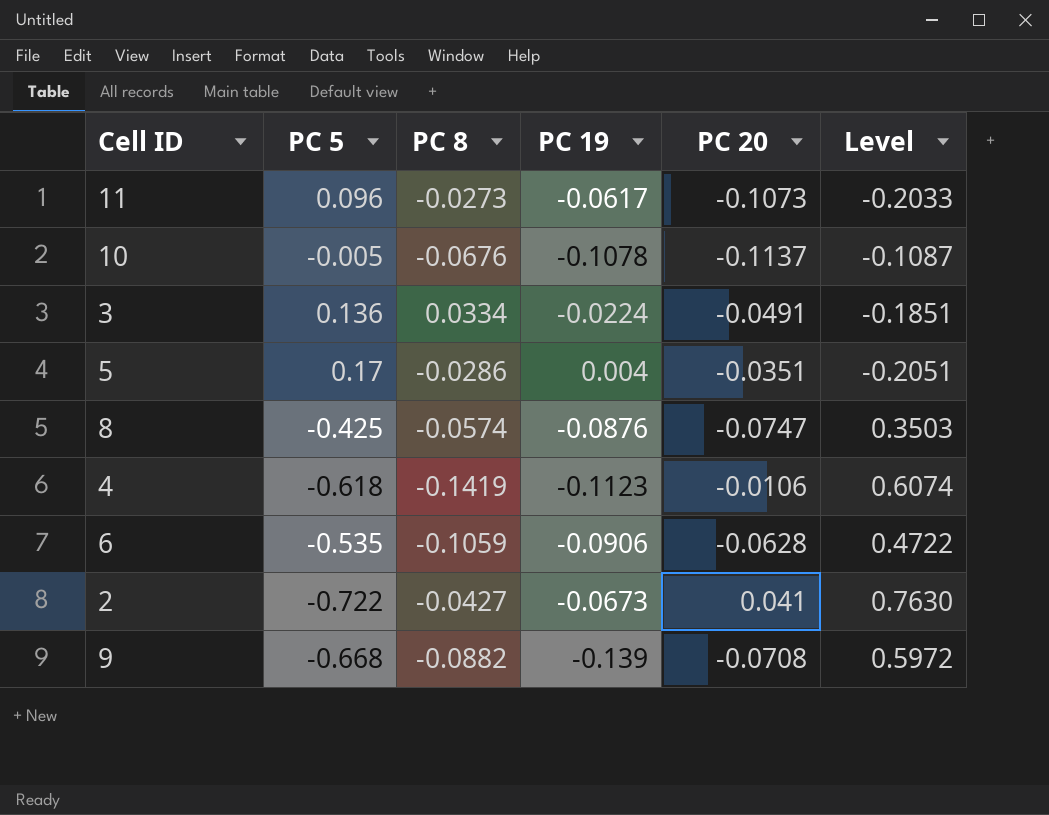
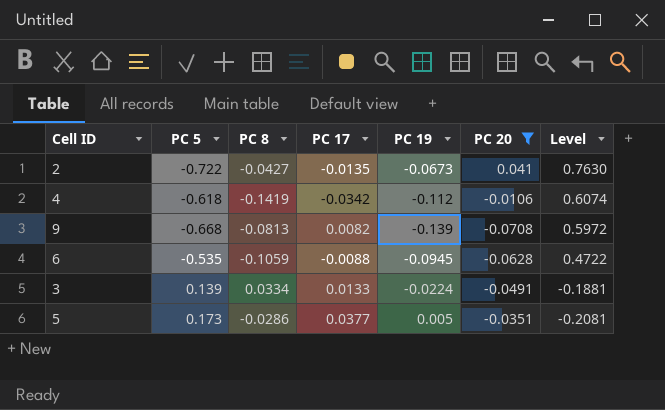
filter: none -> PC 20 >= -0.0708
row order: none -> Level descending
column PC 17 | position: none -> 4
4 | PC 19: -0.1123 -> -0.112
9 | PC 8: -0.0882 -> -0.0813
6 | PC 19: -0.0906 -> -0.0945
3 | PC 5: 0.136 -> 0.139
3 | Level: -0.1851 -> -0.1881
5 | PC 5: 0.17 -> 0.173
5 | PC 19: 0.004 -> 0.005
5 | Level: -0.2051 -> -0.2081

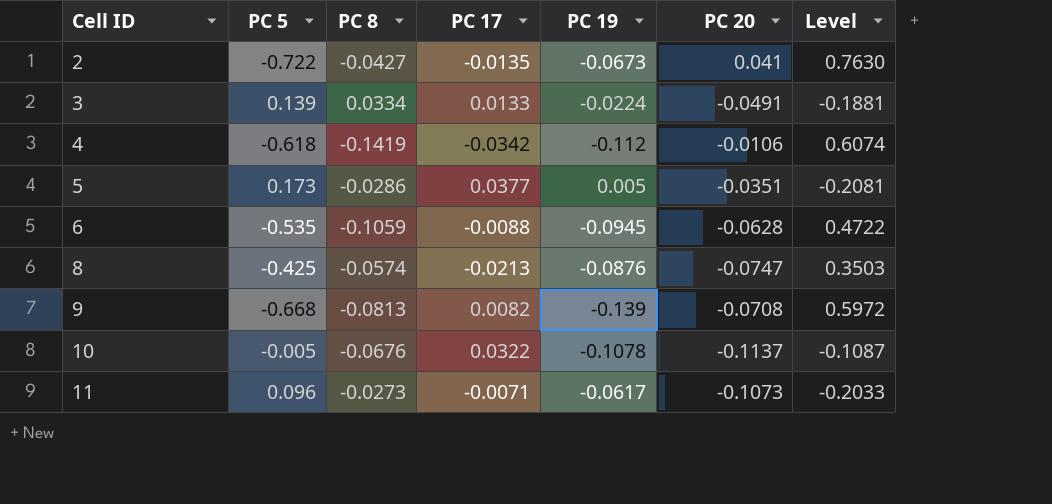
filter: PC 20 >= -0.0708 -> none
row order: Level descending -> Cell ID ascending

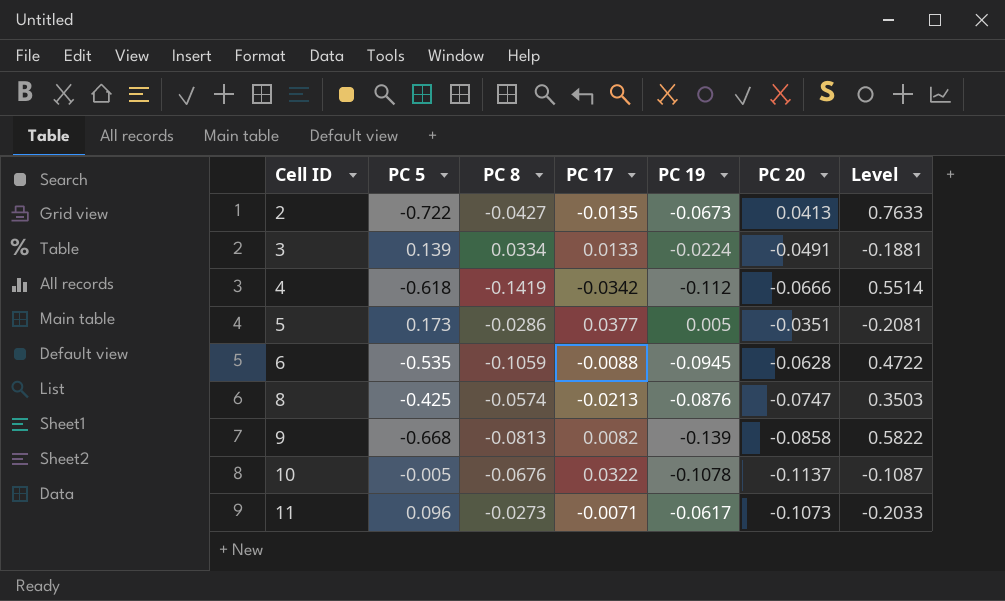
2 | PC 20: 0.041 -> 0.0413
2 | Level: 0.7630 -> 0.7633
4 | PC 20: -0.0106 -> -0.0666
4 | Level: 0.6074 -> 0.5514
9 | PC 20: -0.0708 -> -0.0858
9 | Level: 0.5972 -> 0.5822

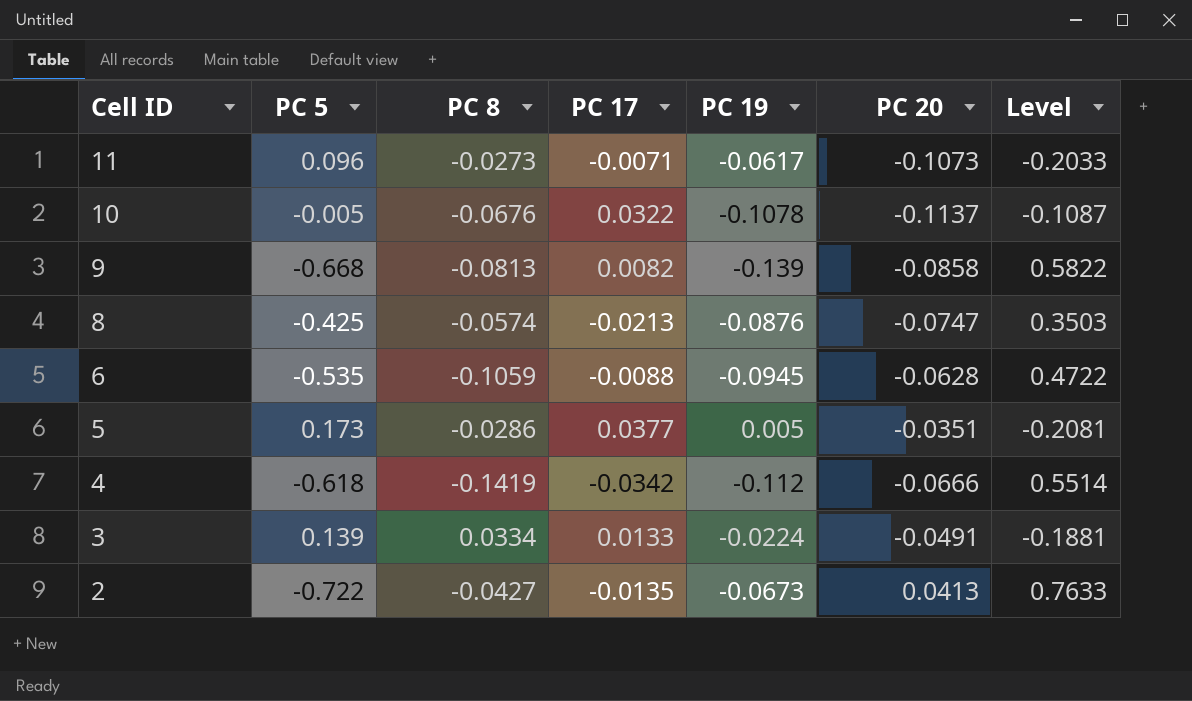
row order: Cell ID ascending -> Cell ID descending

